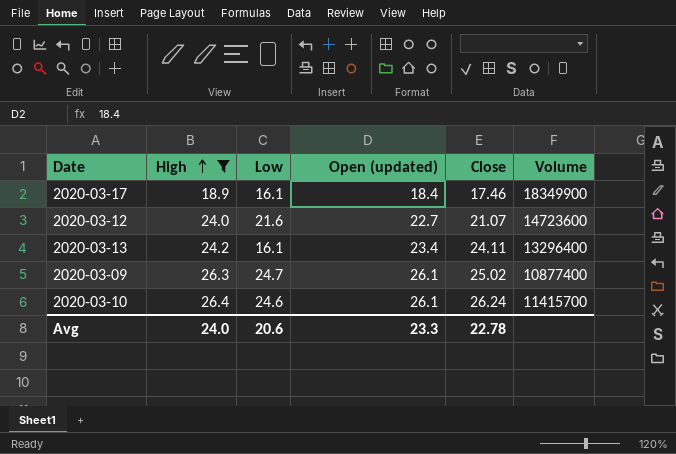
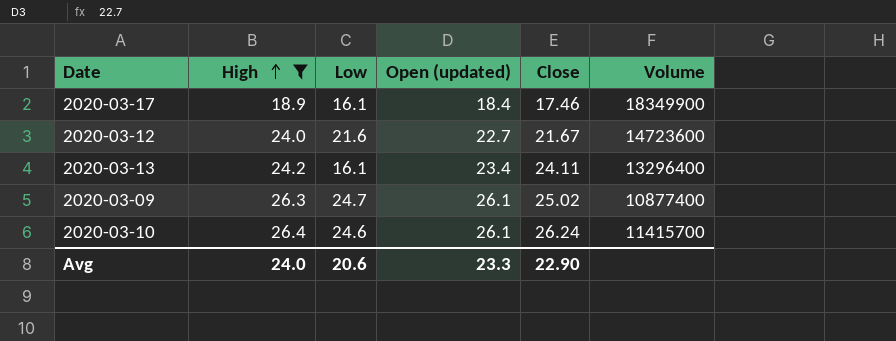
2020-03-12 | Close: 21.07 -> 21.67
Avg | Close: 22.78 -> 22.90

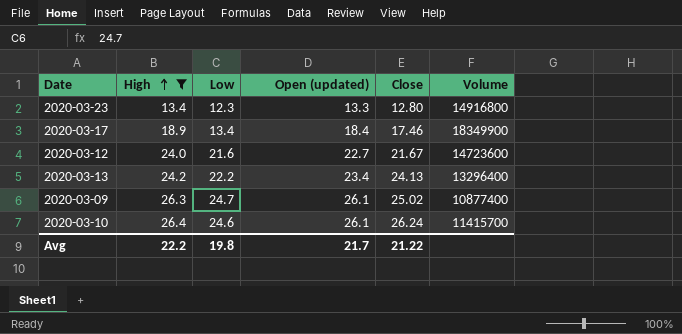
row 2020-03-23: none -> 13.4 | 12.3 | 13.3 | 12.80 | 14916800
2020-03-17 | Low: 16.1 -> 13.4
2020-03-13 | Low: 16.1 -> 22.2
2020-03-13 | Close: 24.11 -> 24.13
Avg | High: 24.0 -> 22.2
Avg | Low: 20.6 -> 19.8
Avg | Open (updated): 23.3 -> 21.7
Avg | Close: 22.90 -> 21.22

